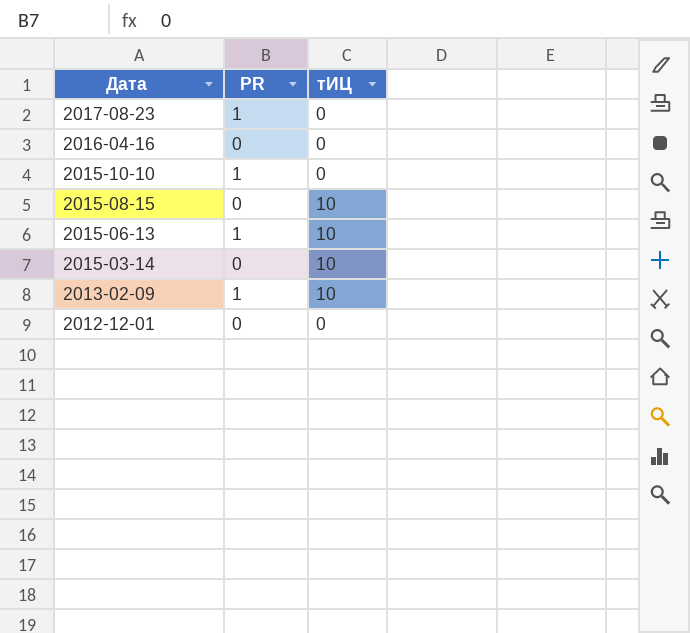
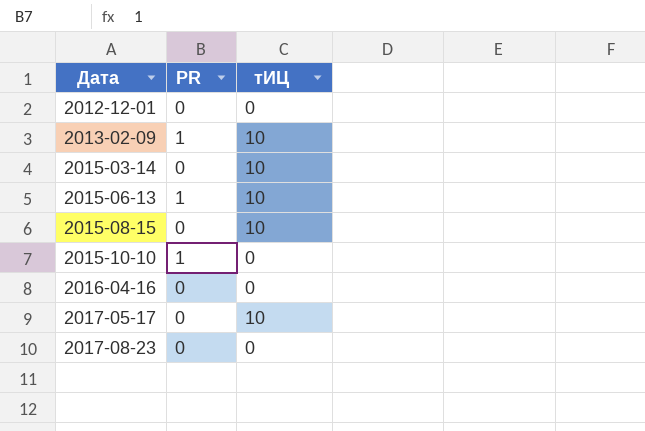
row order: Дата descending -> Дата ascending
row 2017-05-17: none -> 0 | 10
2017-08-23 | PR: 1 -> 0

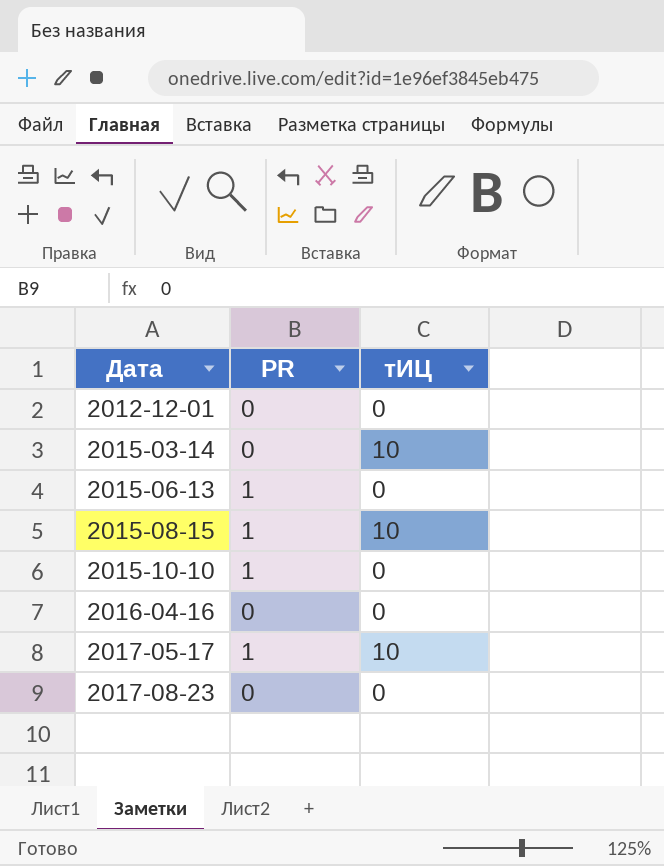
row 2013-02-09: 1 | 10 -> none
2015-06-13 | тИЦ: 10 -> 0
2015-08-15 | PR: 0 -> 1
2017-05-17 | PR: 0 -> 1

